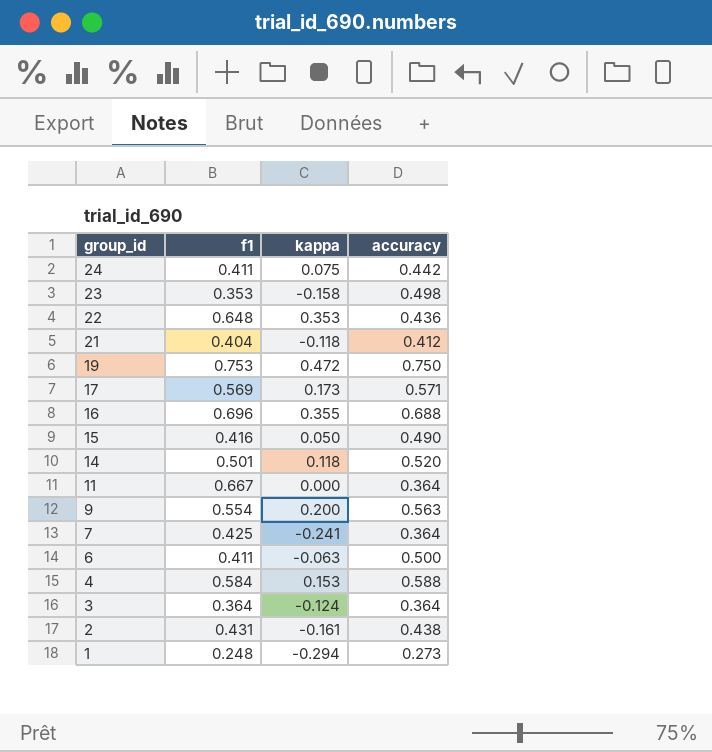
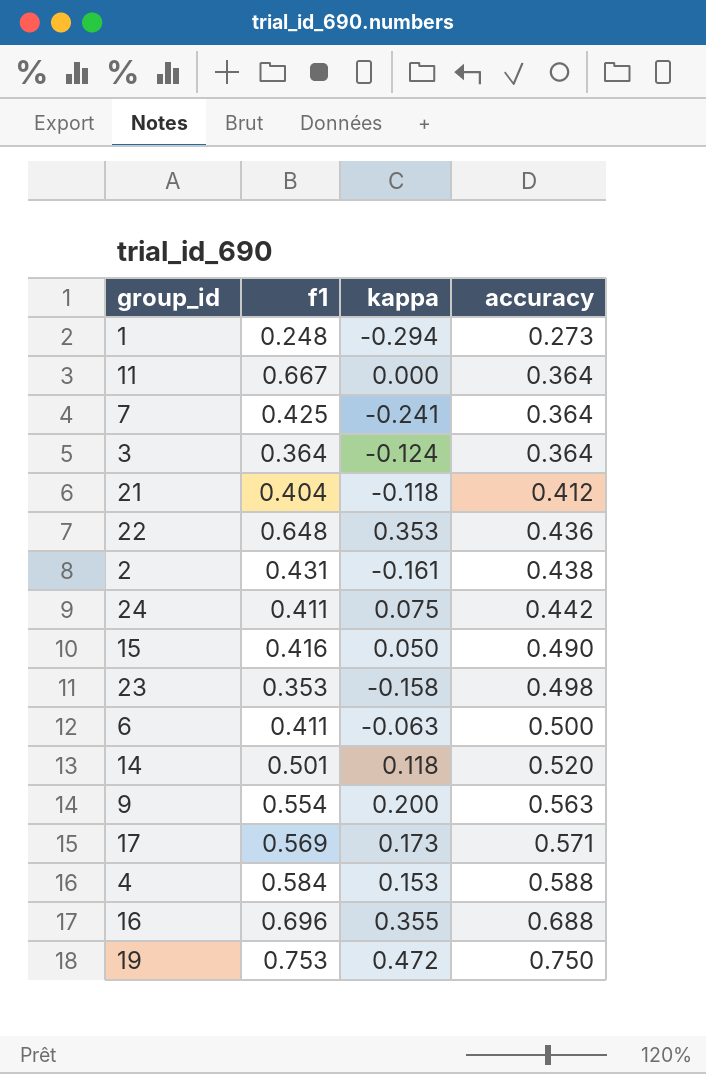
row order: group_id descending -> accuracy ascending

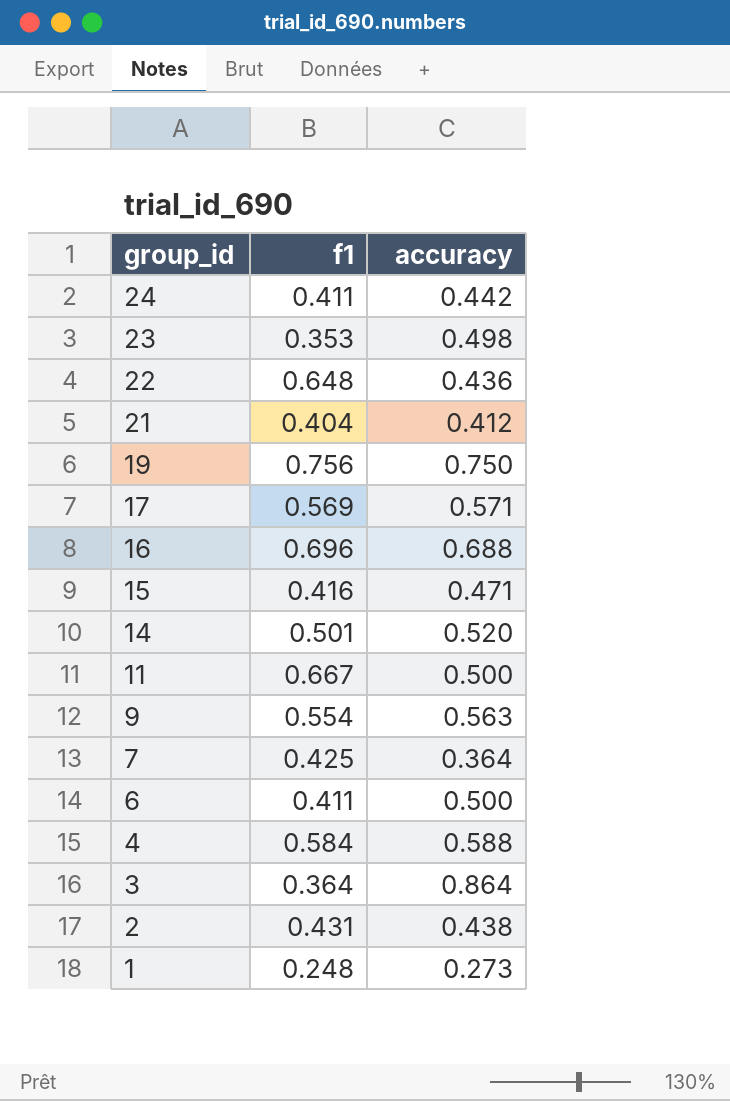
row order: accuracy ascending -> group_id descending
column kappa | position: 3 -> none
19 | f1: 0.753 -> 0.756
15 | accuracy: 0.490 -> 0.471
11 | accuracy: 0.364 -> 0.500
3 | accuracy: 0.364 -> 0.864

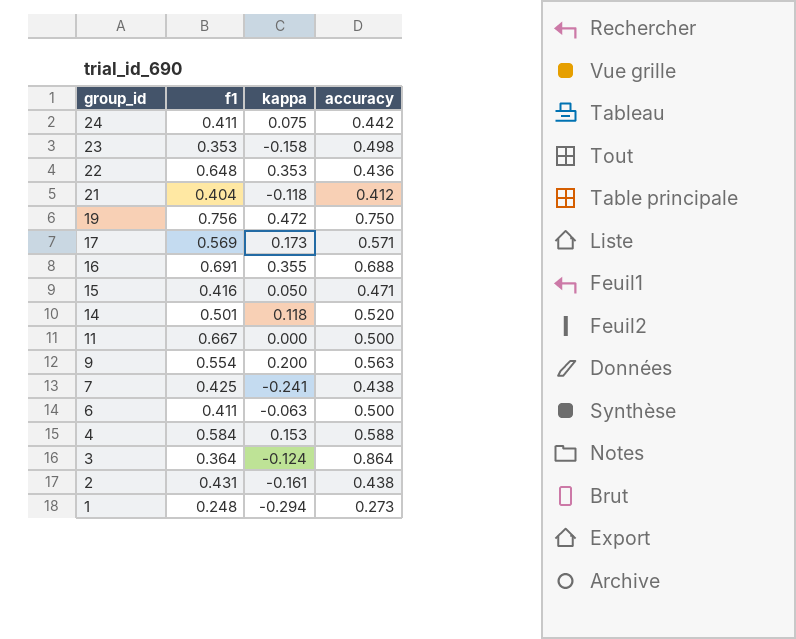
column kappa | position: none -> 3
16 | f1: 0.696 -> 0.691
7 | accuracy: 0.364 -> 0.438

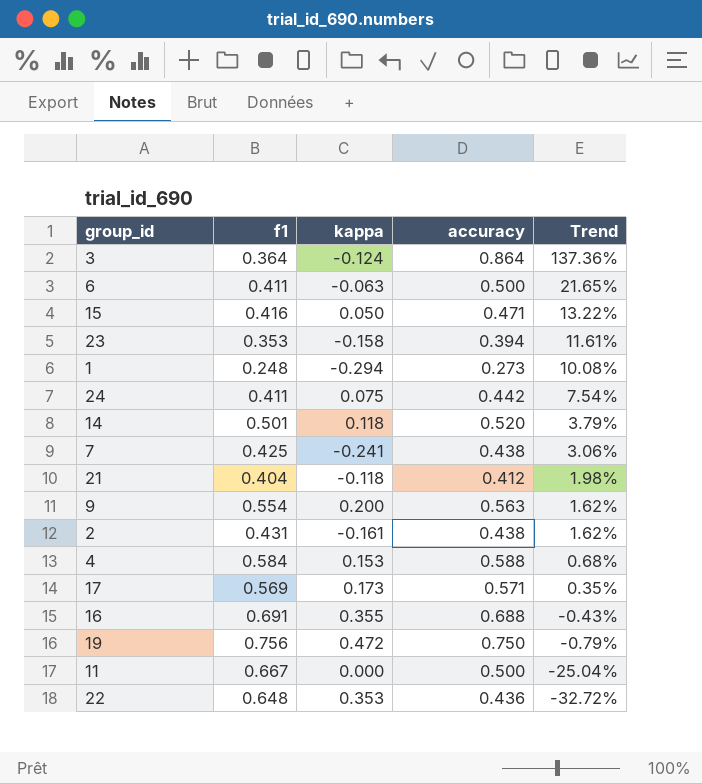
row order: group_id descending -> Trend descending
column Trend | formula: none -> ([accuracy] - [f1]) / [f1]
23 | accuracy: 0.498 -> 0.394

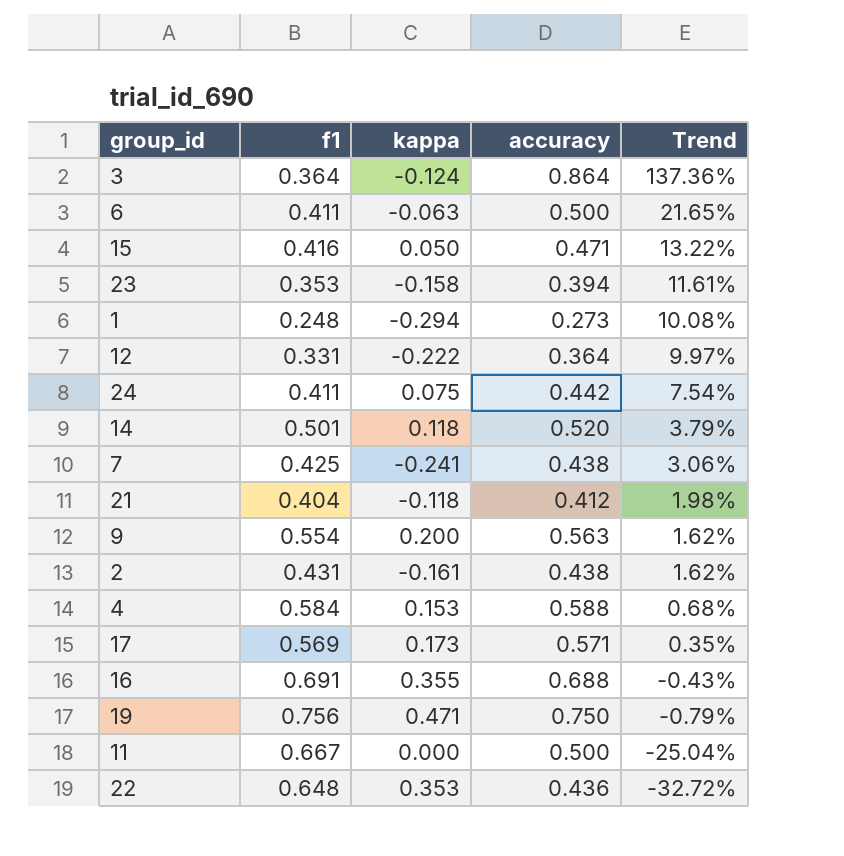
row 12: none -> 0.331 | -0.222 | 0.364 | 9.97%
19 | kappa: 0.472 -> 0.471

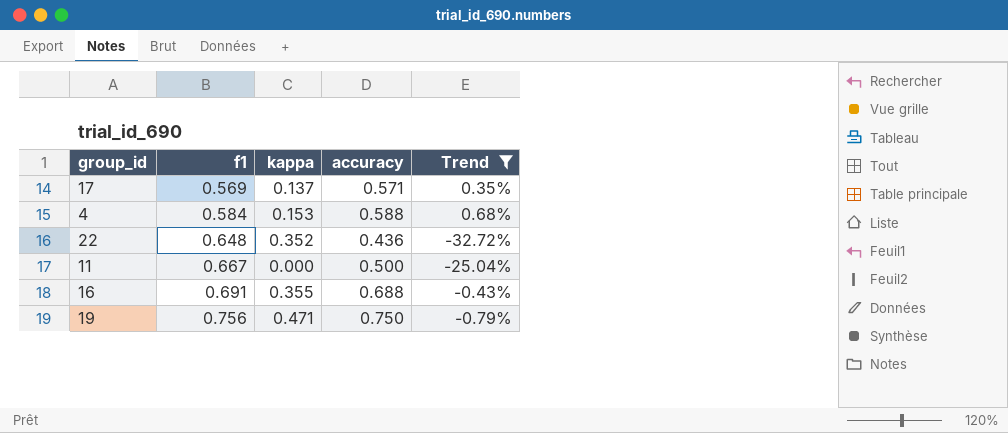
filter: none -> Trend <= 0.68%
row order: Trend descending -> f1 ascending
17 | kappa: 0.173 -> 0.137
22 | kappa: 0.353 -> 0.352

